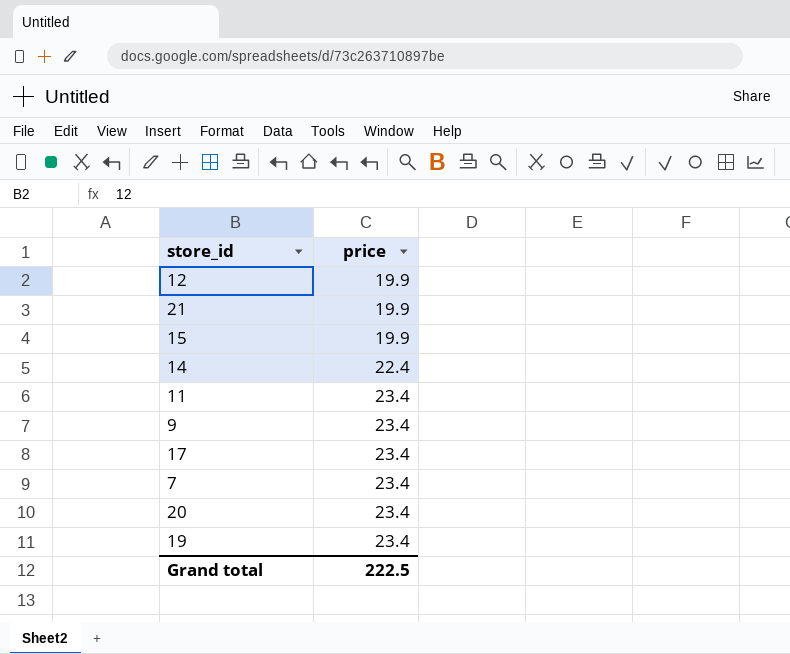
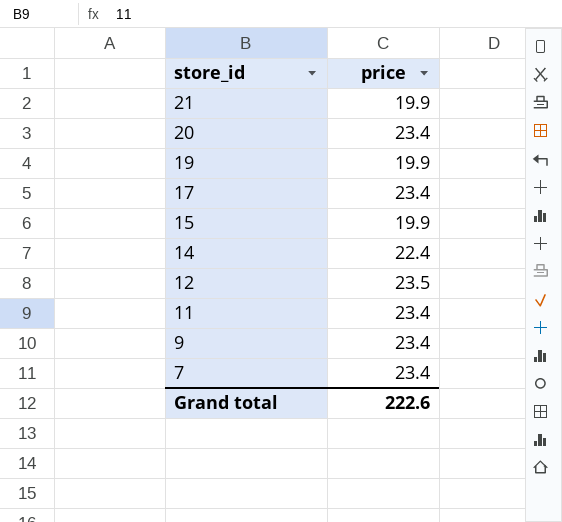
row order: price ascending -> store_id descending
19 | price: 23.4 -> 19.9
12 | price: 19.9 -> 23.5
Grand total | price: 222.5 -> 222.6

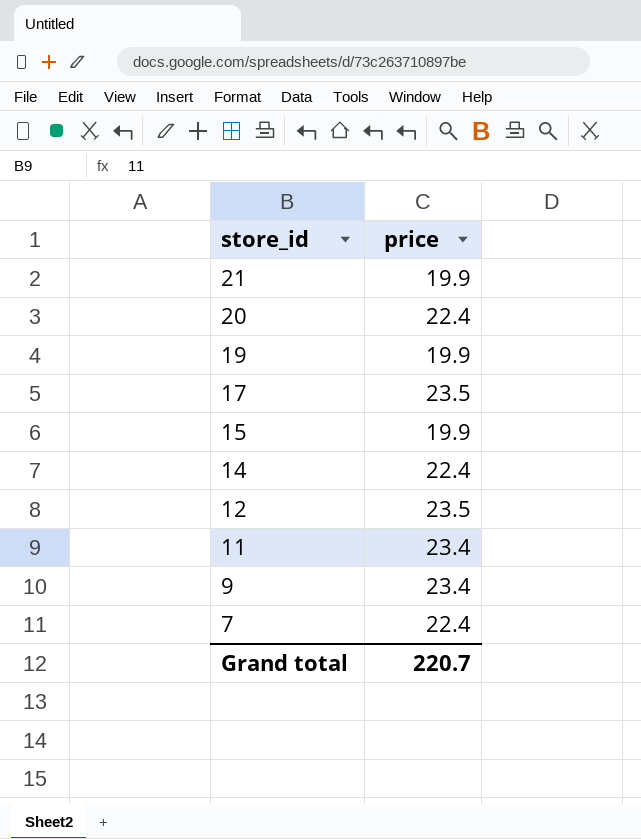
20 | price: 23.4 -> 22.4
17 | price: 23.4 -> 23.5
7 | price: 23.4 -> 22.4
Grand total | price: 222.6 -> 220.7

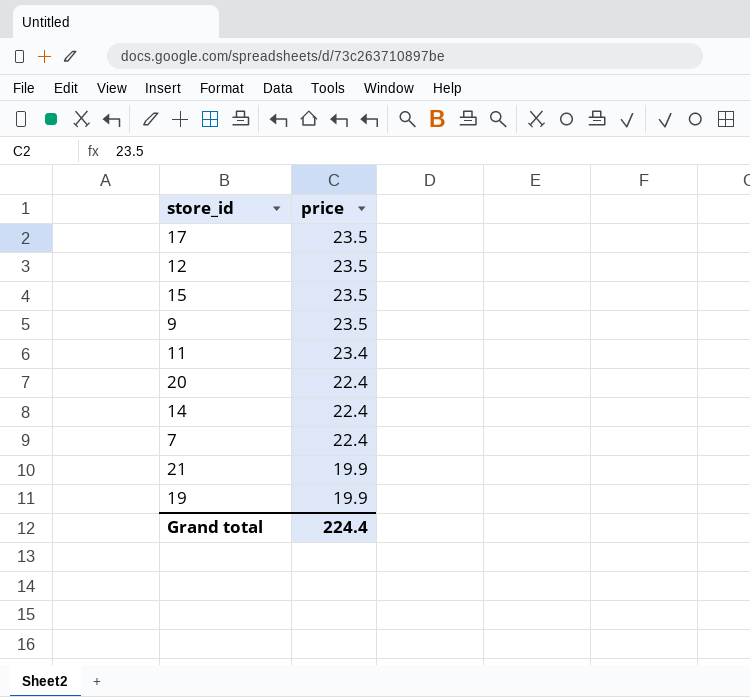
row order: store_id descending -> price descending
15 | price: 19.9 -> 23.5
9 | price: 23.4 -> 23.5
Grand total | price: 220.7 -> 224.4

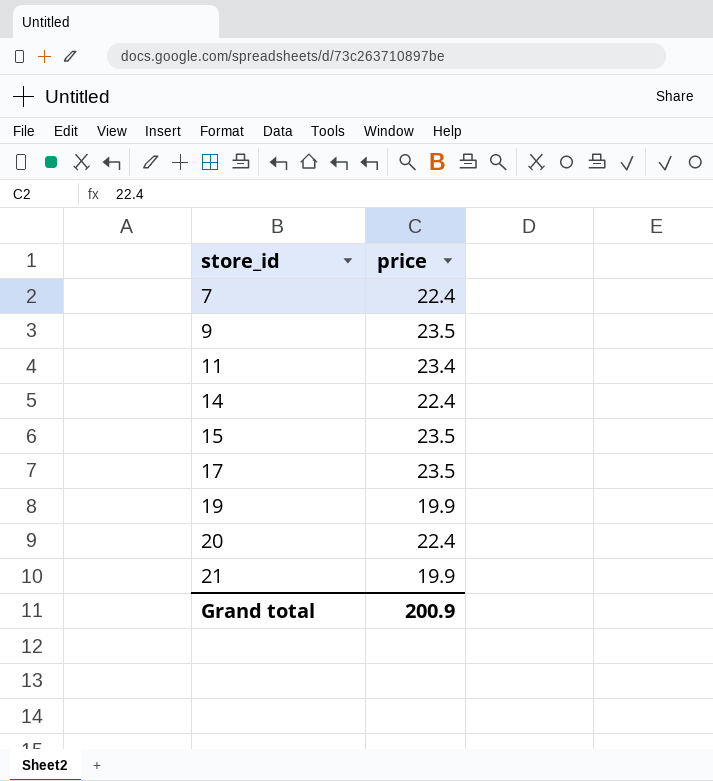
row order: price descending -> store_id ascending
row 12: 23.5 -> none
Grand total | price: 224.4 -> 200.9

